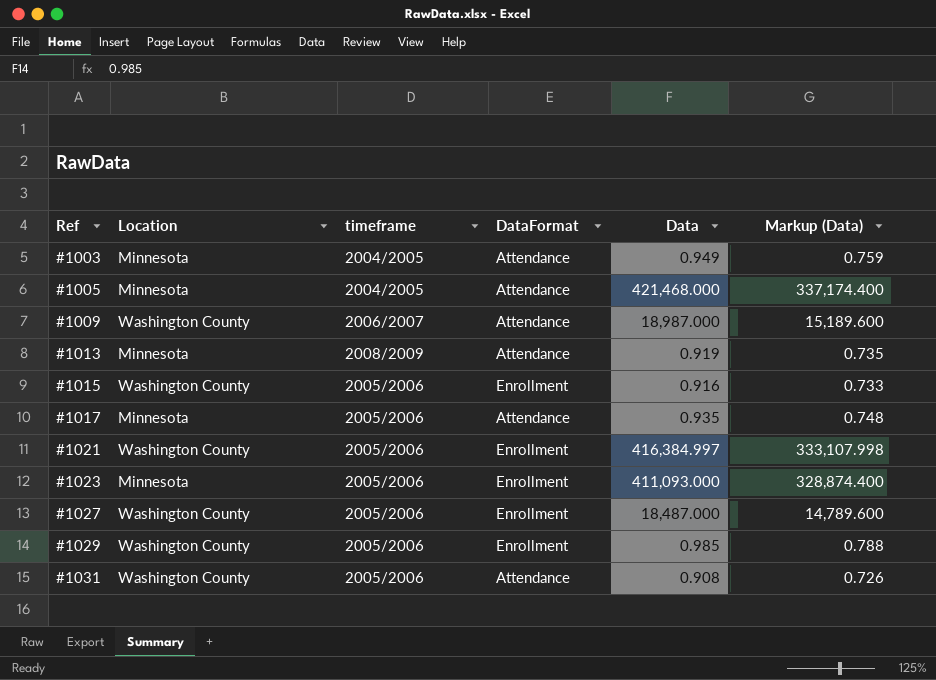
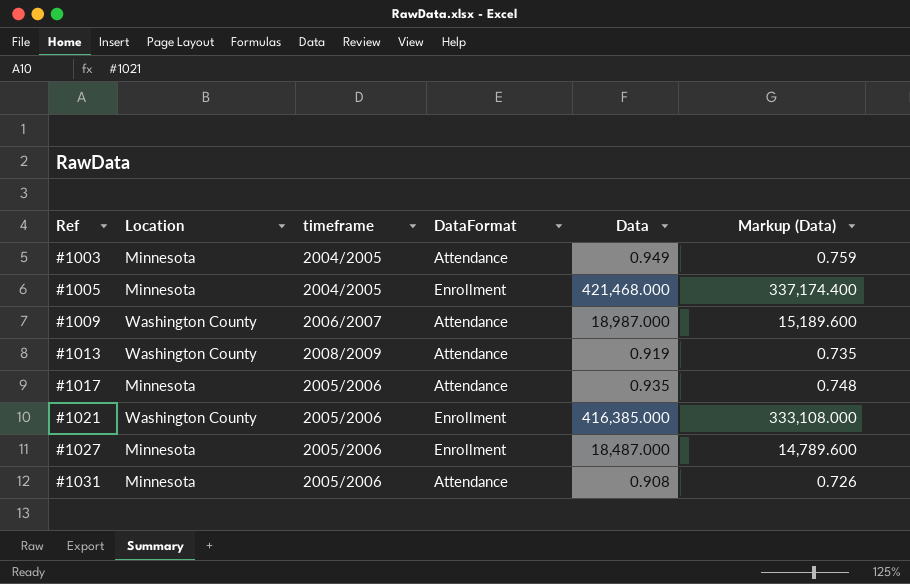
row #1015: Washington County | 2005/2006 | Enrollment | 0.916 | 0.733 -> none
row #1023: Minnesota | 2005/2006 | Enrollment | 411,093.000 | 328,874.400 -> none
row #1029: Washington County | 2005/2006 | Enrollment | 0.985 | 0.788 -> none
#1005 | DataFormat: Attendance -> Enrollment
#1013 | Location: Minnesota -> Washington County
#1021 | Data: 416,384.997 -> 416,385.000
#1021 | Markup (Data): 333,107.998 -> 333,108.000
#1027 | Location: Washington County -> Minnesota
#1031 | Location: Washington County -> Minnesota

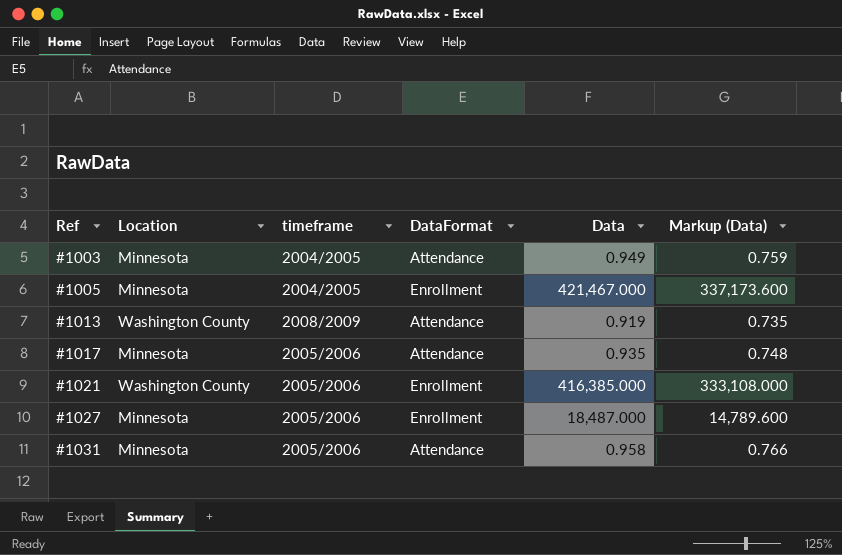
row #1009: Washington County | 2006/2007 | Attendance | 18,987.000 | 15,189.600 -> none
#1005 | Data: 421,468.000 -> 421,467.000
#1005 | Markup (Data): 337,174.400 -> 337,173.600
#1031 | Data: 0.908 -> 0.958
#1031 | Markup (Data): 0.726 -> 0.766

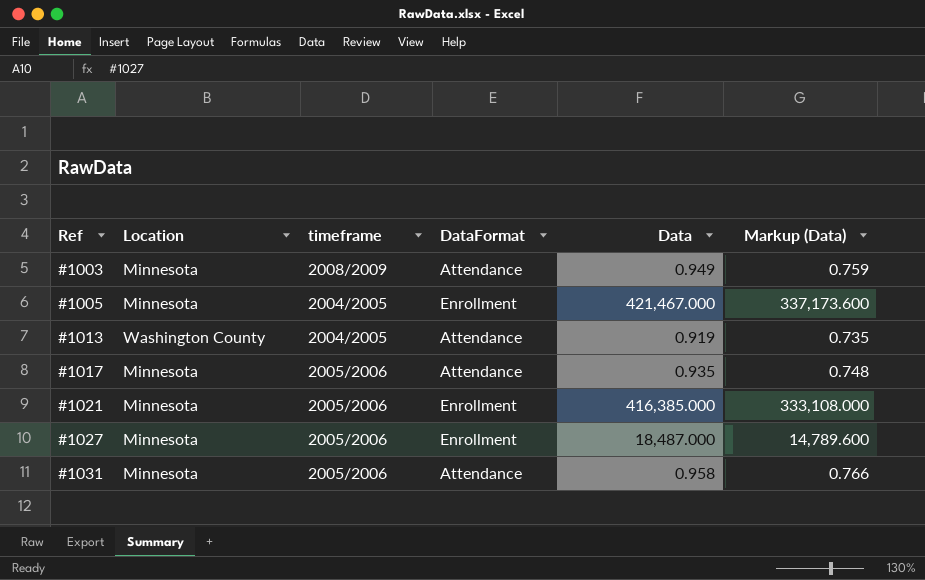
#1003 | timeframe: 2004/2005 -> 2008/2009
#1013 | timeframe: 2008/2009 -> 2004/2005
#1021 | Location: Washington County -> Minnesota

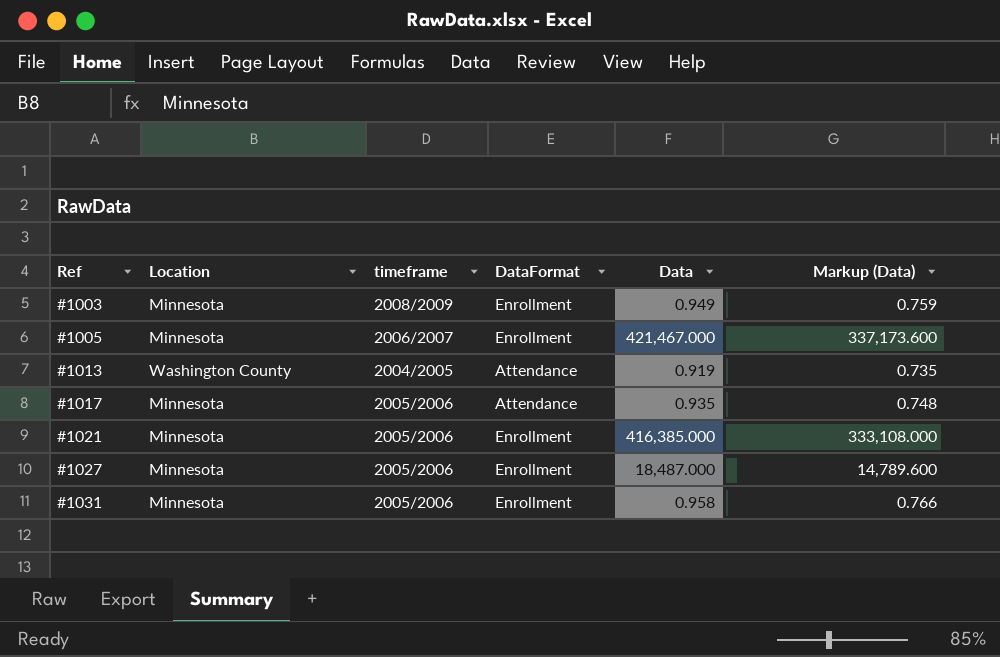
#1003 | DataFormat: Attendance -> Enrollment
#1005 | timeframe: 2004/2005 -> 2006/2007
#1031 | DataFormat: Attendance -> Enrollment

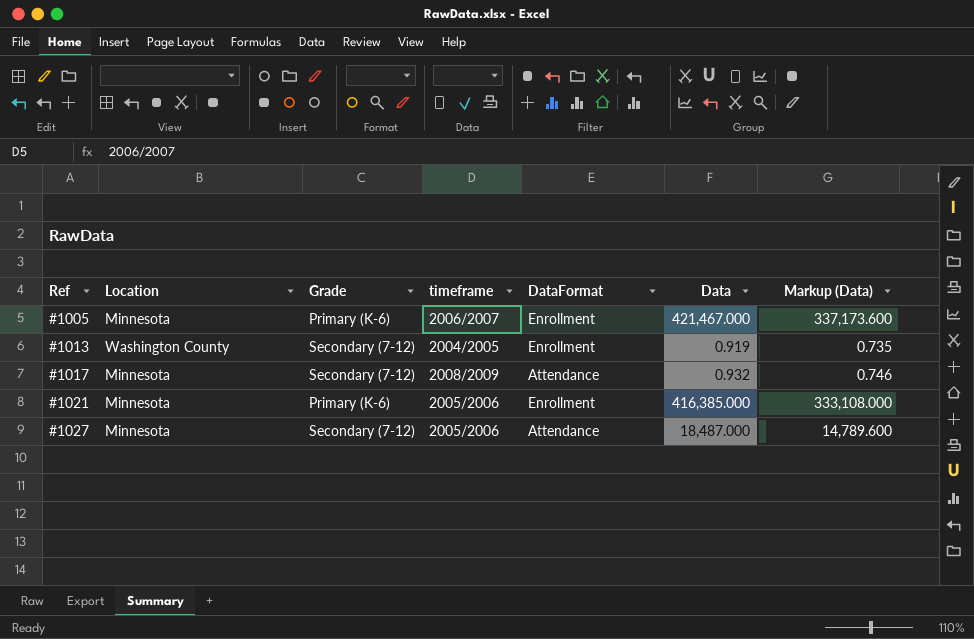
column Grade | position: none -> 3
row #1003: Minnesota | 2008/2009 | Enrollment | 0.949 | 0.759 -> none
row #1031: Minnesota | 2005/2006 | Enrollment | 0.958 | 0.766 -> none
#1013 | DataFormat: Attendance -> Enrollment
#1017 | timeframe: 2005/2006 -> 2008/2009
#1017 | Data: 0.935 -> 0.932
#1017 | Markup (Data): 0.748 -> 0.746
#1027 | DataFormat: Enrollment -> Attendance

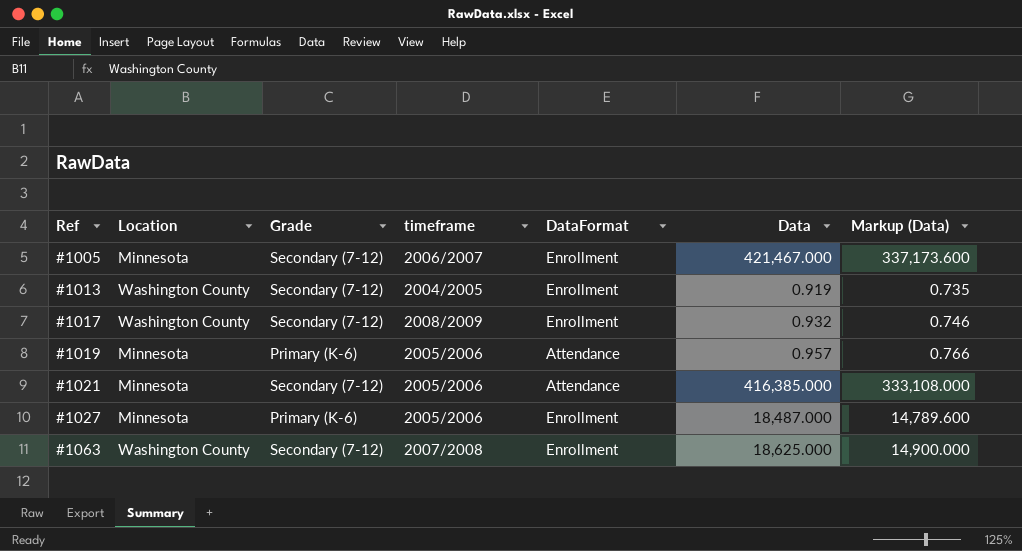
#1005 | Grade: Primary (K-6) -> Secondary (7-12)
#1017 | Location: Minnesota -> Washington County
#1017 | DataFormat: Attendance -> Enrollment
row #1019: none -> Minnesota | Primary (K-6) | 2005/2006 | Attendance | 0.957 | 0.766
#1021 | Grade: Primary (K-6) -> Secondary (7-12)
#1021 | DataFormat: Enrollment -> Attendance
#1027 | Grade: Secondary (7-12) -> Primary (K-6)
#1027 | DataFormat: Attendance -> Enrollment
row #1063: none -> Washington County | Secondary (7-12) | 2007/2008 | Enrollment | 18,625.000 | 14,900.000

